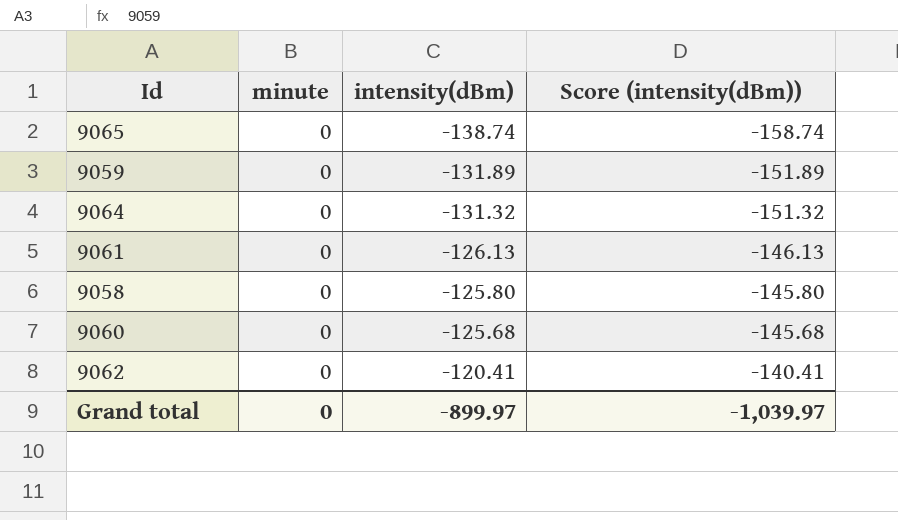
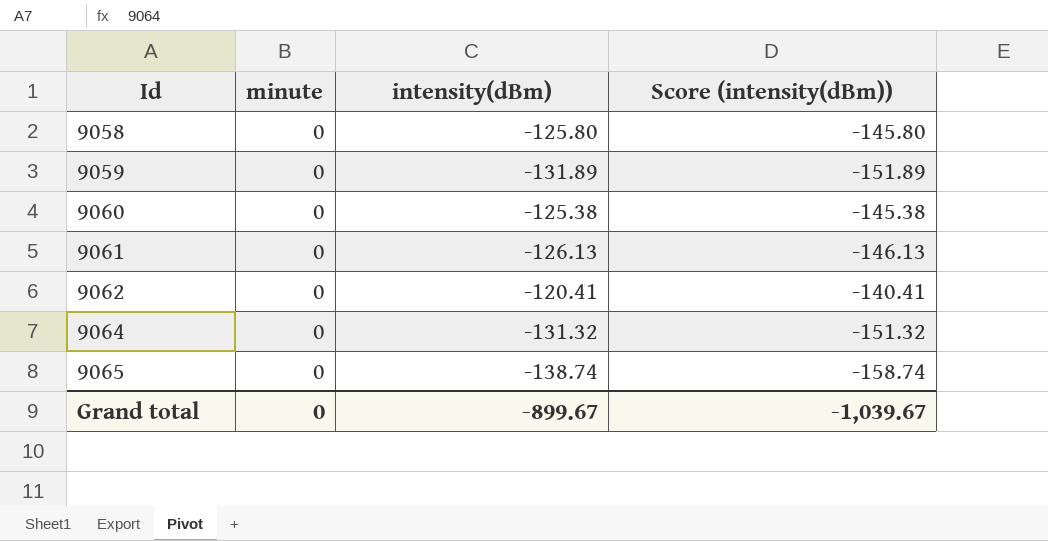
row order: intensity(dBm) ascending -> Id ascending
9060 | intensity(dBm): -125.68 -> -125.38
9060 | Score (intensity(dBm)): -145.68 -> -145.38
Grand total | intensity(dBm): -899.97 -> -899.67
Grand total | Score (intensity(dBm)): -1,039.97 -> -1,039.67

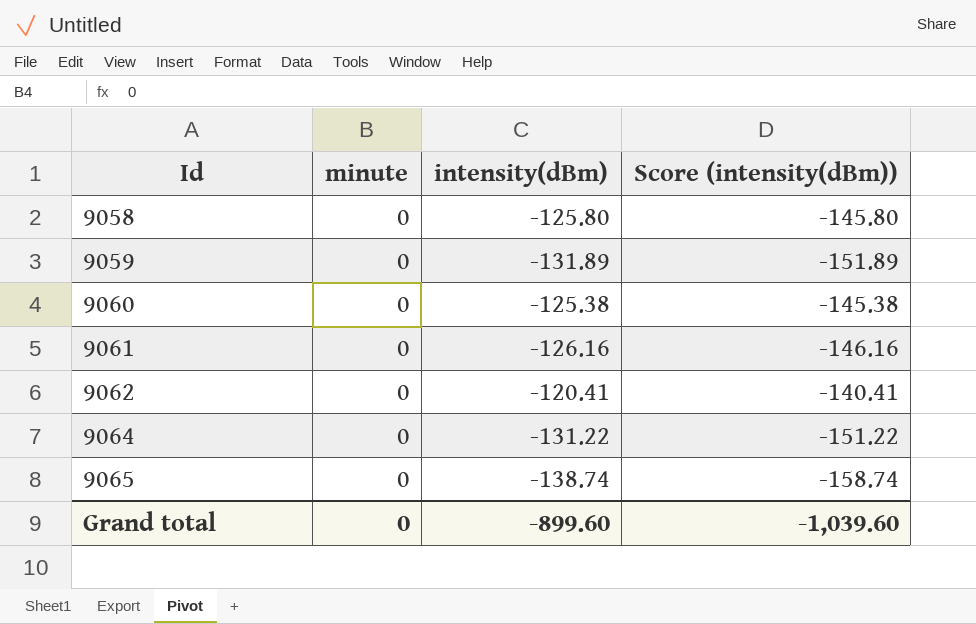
9061 | intensity(dBm): -126.13 -> -126.16
9061 | Score (intensity(dBm)): -146.13 -> -146.16
9064 | intensity(dBm): -131.32 -> -131.22
9064 | Score (intensity(dBm)): -151.32 -> -151.22
Grand total | intensity(dBm): -899.67 -> -899.60
Grand total | Score (intensity(dBm)): -1,039.67 -> -1,039.60

